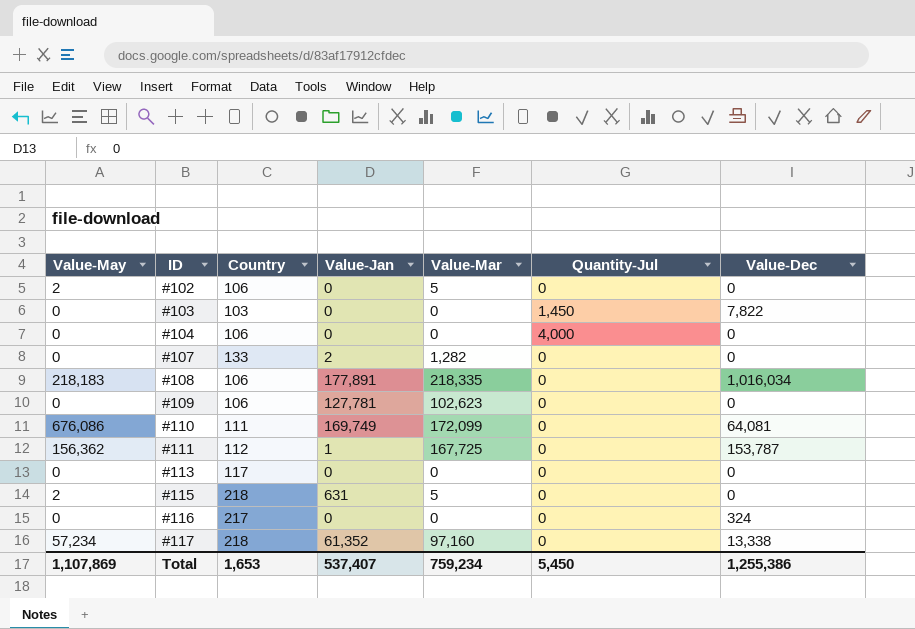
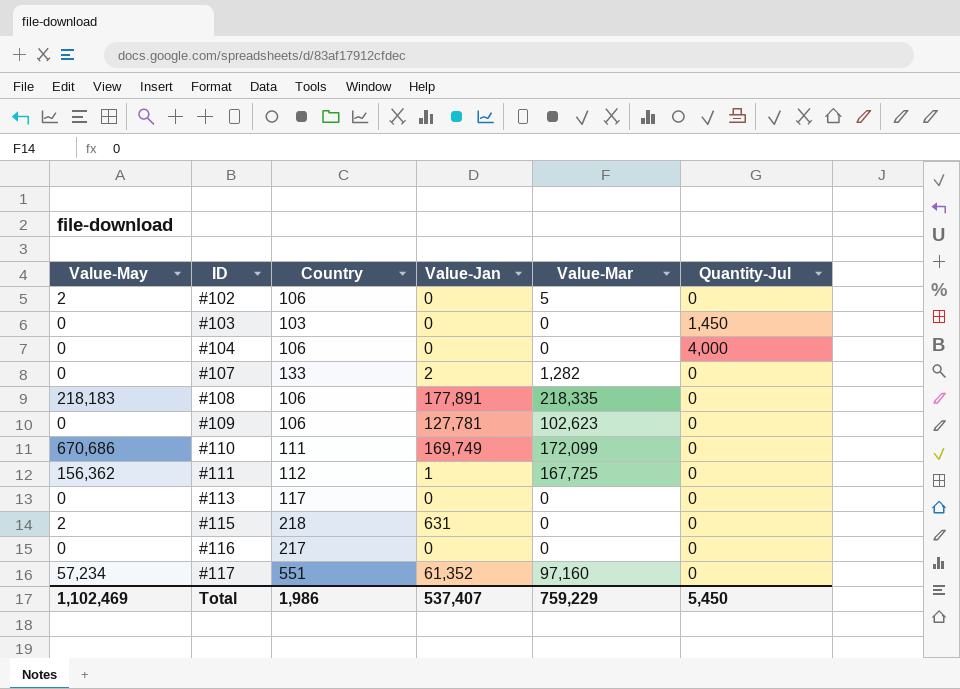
column Value-Dec | position: 7 -> none
#110 | Value-May: 676,086 -> 670,686
#115 | Value-Mar: 5 -> 0
#117 | Country: 218 -> 551
Total | Value-May: 1,107,869 -> 1,102,469
Total | Country: 1,653 -> 1,986
Total | Value-Mar: 759,234 -> 759,229

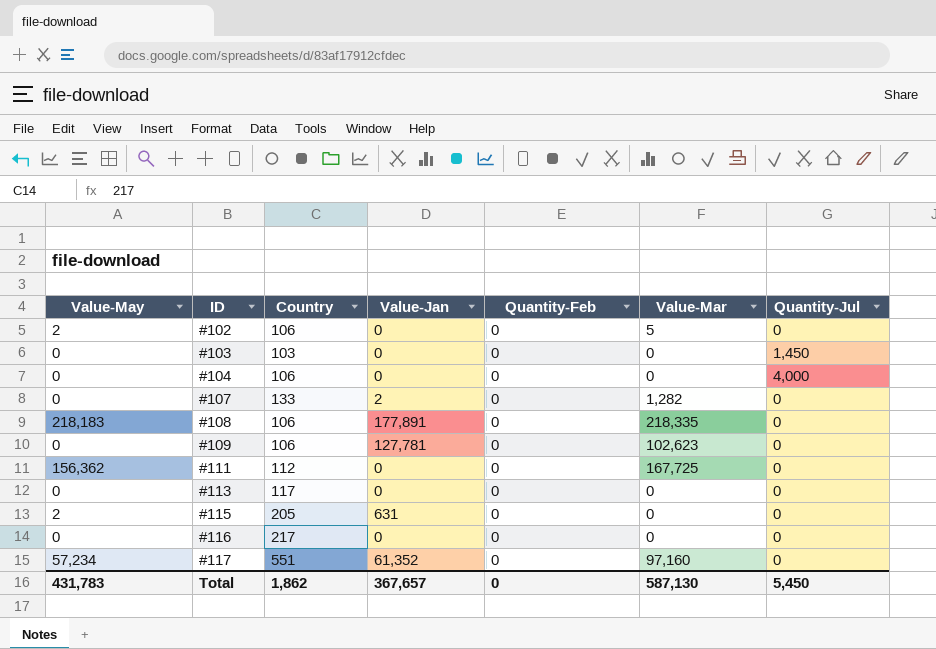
column Quantity-Feb | position: none -> 5
row #110: 670,686 | 111 | 169,749 | 172,099 | 0 -> none
#111 | Value-Jan: 1 -> 0
#115 | Country: 218 -> 205
Total | Value-May: 1,102,469 -> 431,783
Total | Country: 1,986 -> 1,862
Total | Value-Jan: 537,407 -> 367,657
Total | Value-Mar: 759,229 -> 587,130

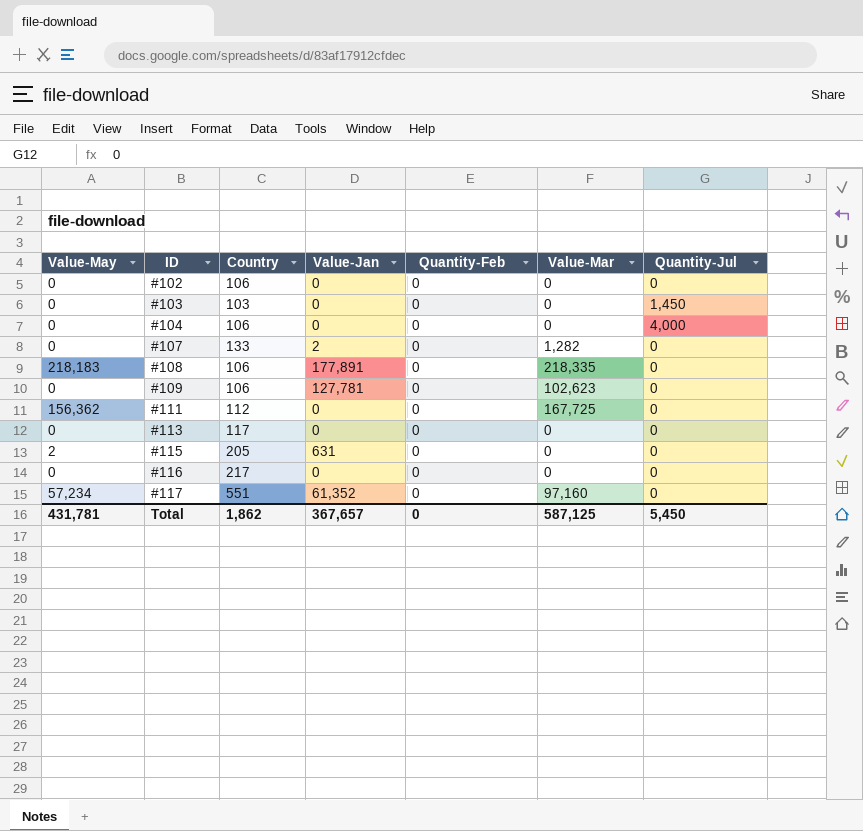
#102 | Value-May: 2 -> 0
#102 | Value-Mar: 5 -> 0
Total | Value-May: 431,783 -> 431,781
Total | Value-Mar: 587,130 -> 587,125

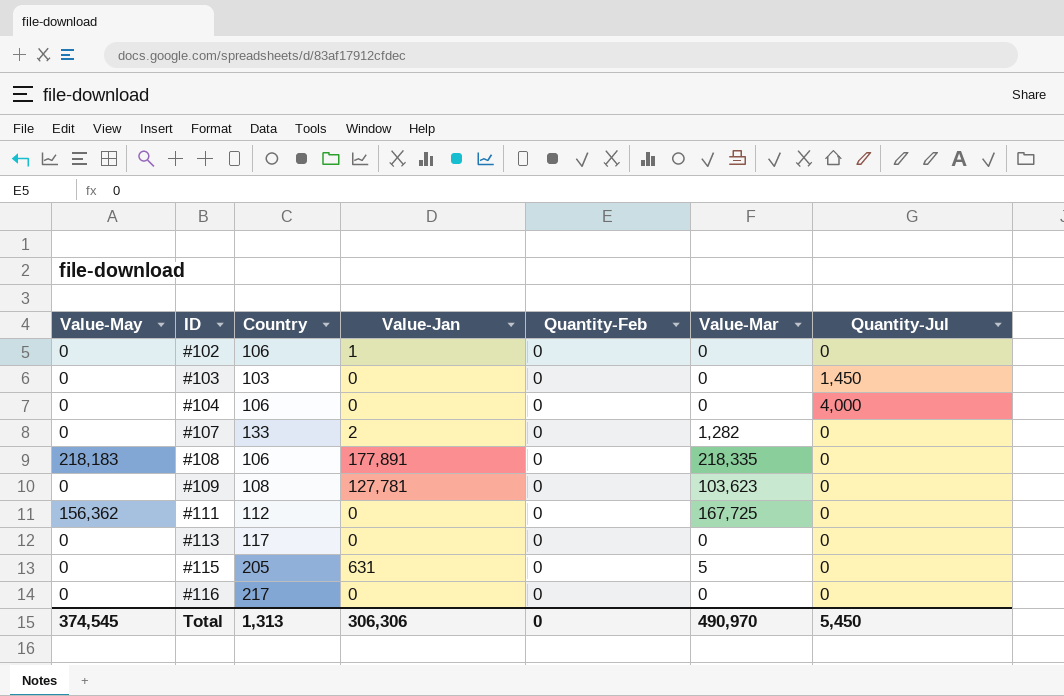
row #117: 57,234 | 551 | 61,352 | 0 | 97,160 | 0 -> none
#102 | Value-Jan: 0 -> 1
#109 | Country: 106 -> 108
#109 | Value-Mar: 102,623 -> 103,623
#115 | Value-May: 2 -> 0
#115 | Value-Mar: 0 -> 5
Total | Value-May: 431,781 -> 374,545
Total | Country: 1,862 -> 1,313
Total | Value-Jan: 367,657 -> 306,306
Total | Value-Mar: 587,125 -> 490,970

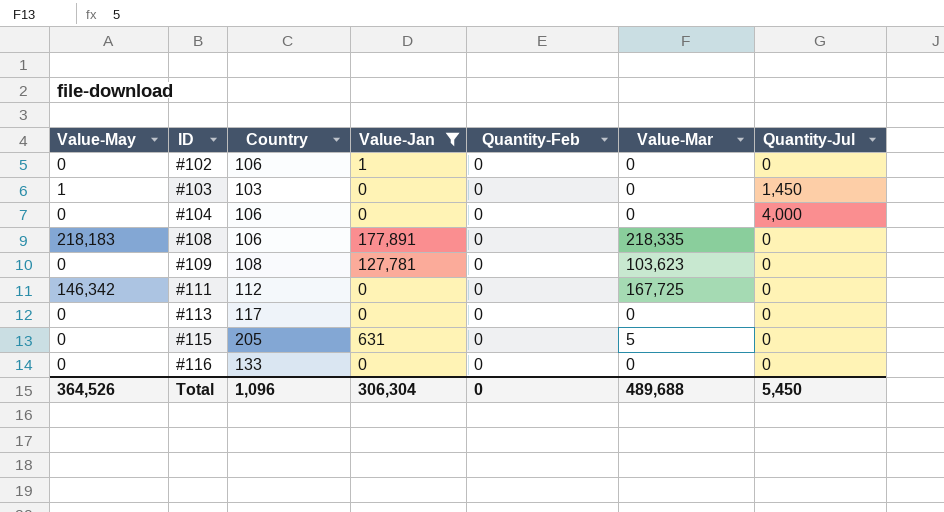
filter: none -> Value-Jan != 2
#103 | Value-May: 0 -> 1
#111 | Value-May: 156,362 -> 146,342
#116 | Country: 217 -> 133
Total | Value-May: 374,545 -> 364,526
Total | Country: 1,313 -> 1,096
Total | Value-Jan: 306,306 -> 306,304
Total | Value-Mar: 490,970 -> 489,688

